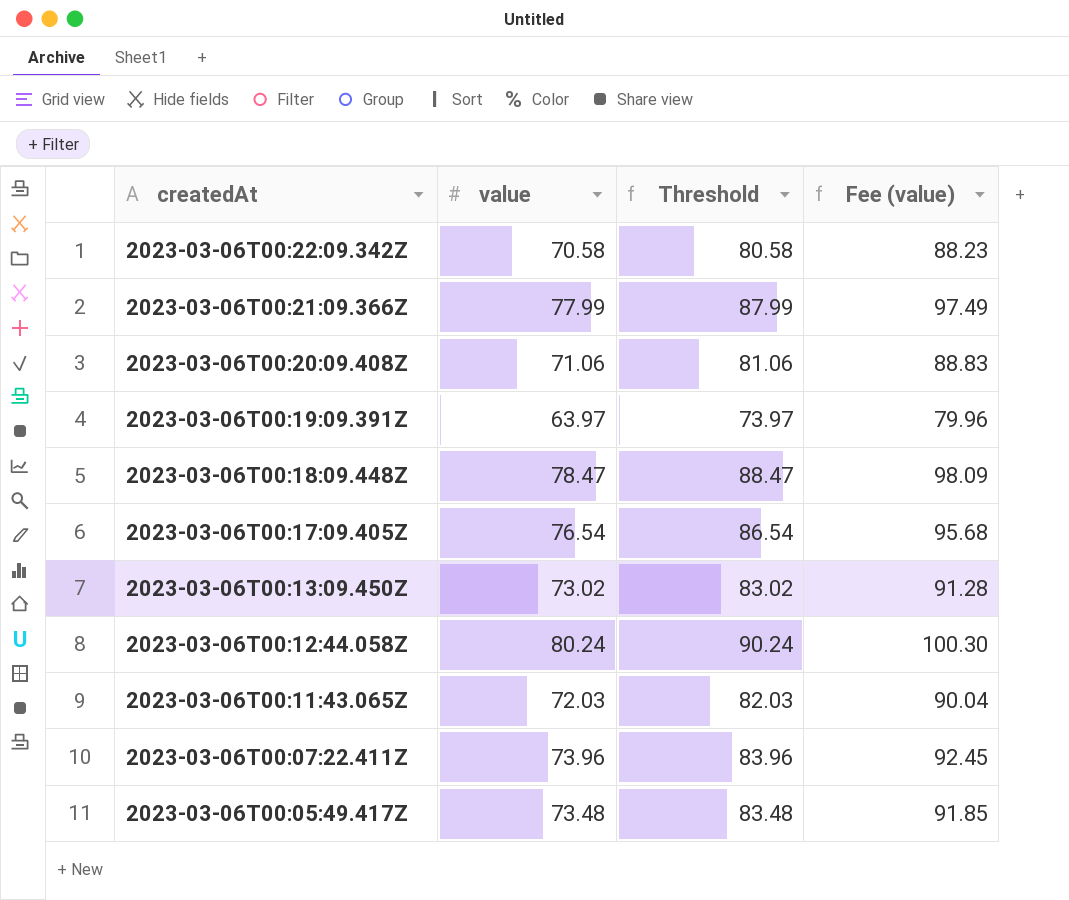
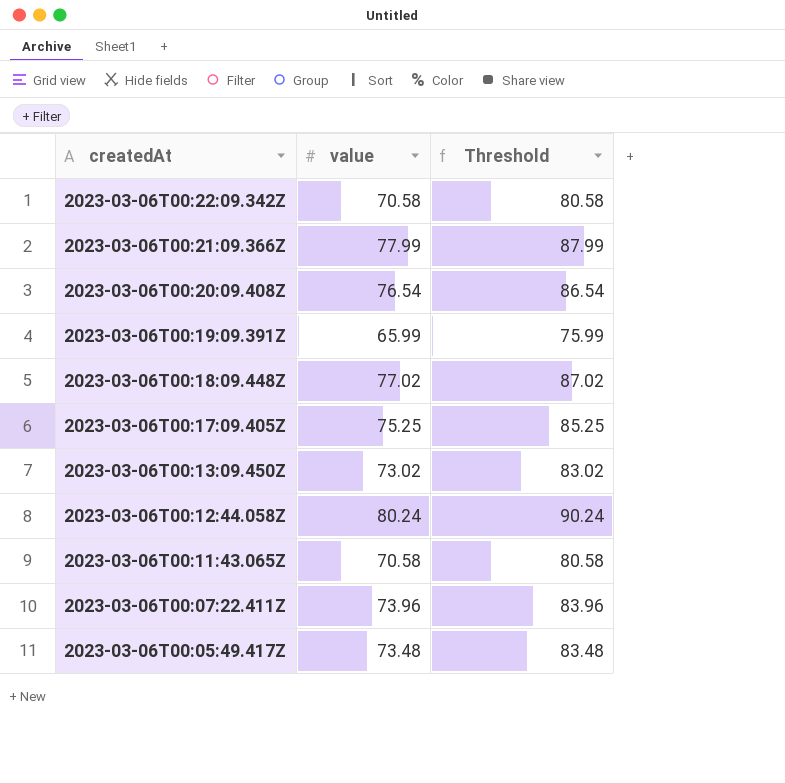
column Fee (value) | formula: [value] * 1.25 -> none
2023-03-06T00:20:09.408Z | value: 71.06 -> 76.54
2023-03-06T00:20:09.408Z | Threshold: 81.06 -> 86.54
2023-03-06T00:19:09.391Z | value: 63.97 -> 65.99
2023-03-06T00:19:09.391Z | Threshold: 73.97 -> 75.99
2023-03-06T00:18:09.448Z | value: 78.47 -> 77.02
2023-03-06T00:18:09.448Z | Threshold: 88.47 -> 87.02
2023-03-06T00:17:09.405Z | value: 76.54 -> 75.25
2023-03-06T00:17:09.405Z | Threshold: 86.54 -> 85.25
2023-03-06T00:11:43.065Z | value: 72.03 -> 70.58
2023-03-06T00:11:43.065Z | Threshold: 82.03 -> 80.58

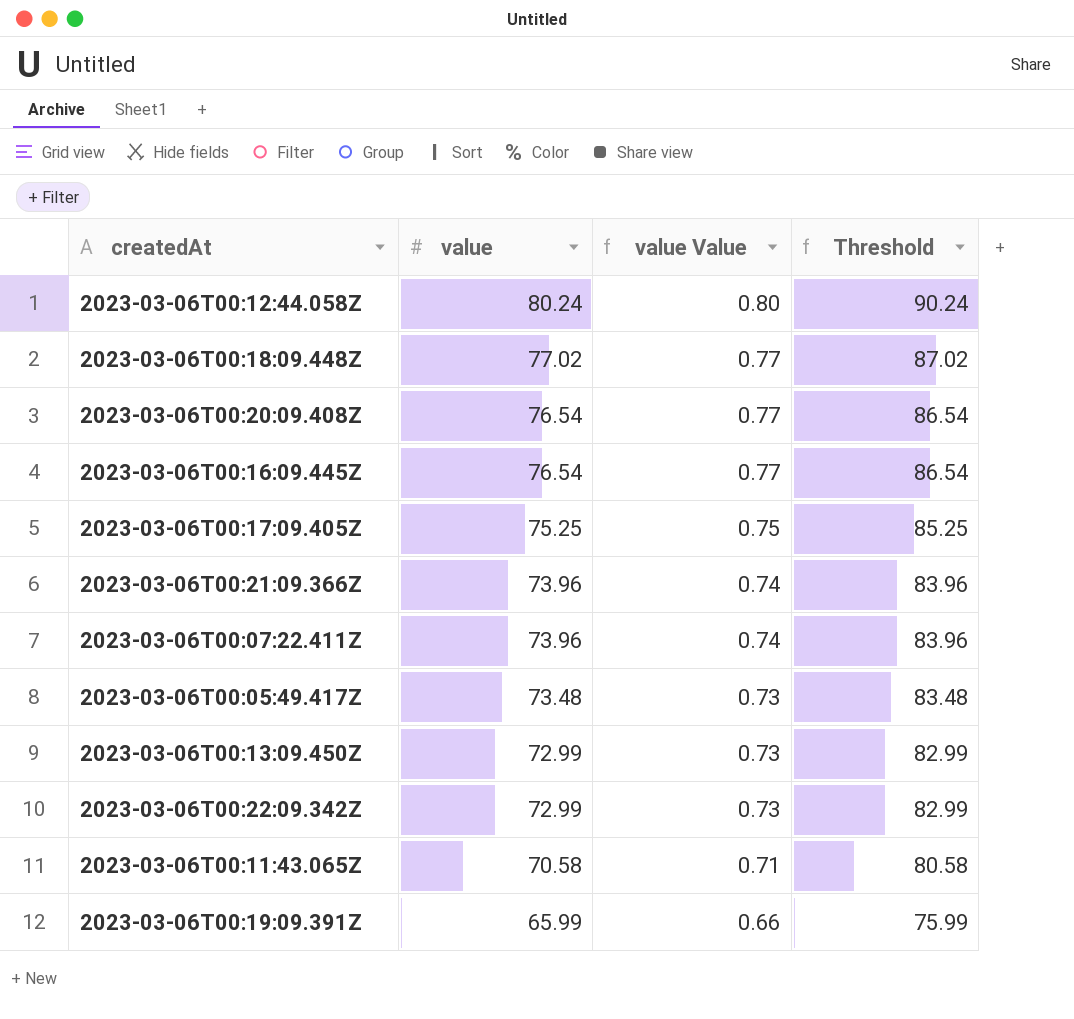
row order: createdAt descending -> value descending
column value Value | formula: none -> [value] * 0.01
row 2023-03-06T00:16:09.445Z: none -> 76.54 | 0.77 | 86.54
2023-03-06T00:21:09.366Z | value: 77.99 -> 73.96
2023-03-06T00:21:09.366Z | Threshold: 87.99 -> 83.96
2023-03-06T00:13:09.450Z | value: 73.02 -> 72.99
2023-03-06T00:13:09.450Z | Threshold: 83.02 -> 82.99
2023-03-06T00:22:09.342Z | value: 70.58 -> 72.99
2023-03-06T00:22:09.342Z | Threshold: 80.58 -> 82.99

